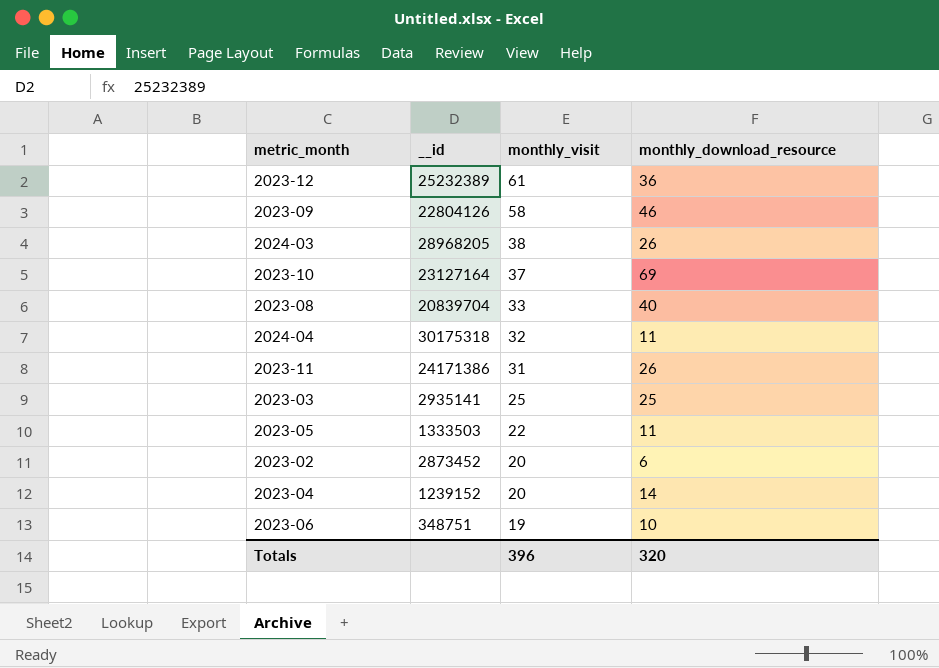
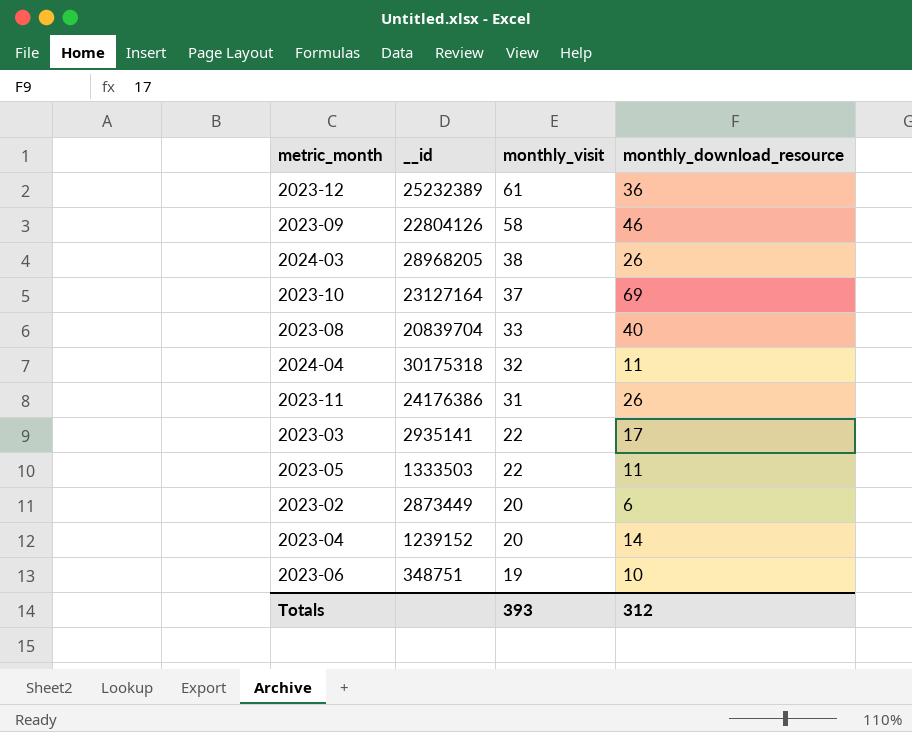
2023-11 | __id: 24171386 -> 24176386
2023-03 | monthly_visit: 25 -> 22
2023-03 | monthly_download_resource: 25 -> 17
2023-02 | __id: 2873452 -> 2873449
Totals | monthly_visit: 396 -> 393
Totals | monthly_download_resource: 320 -> 312

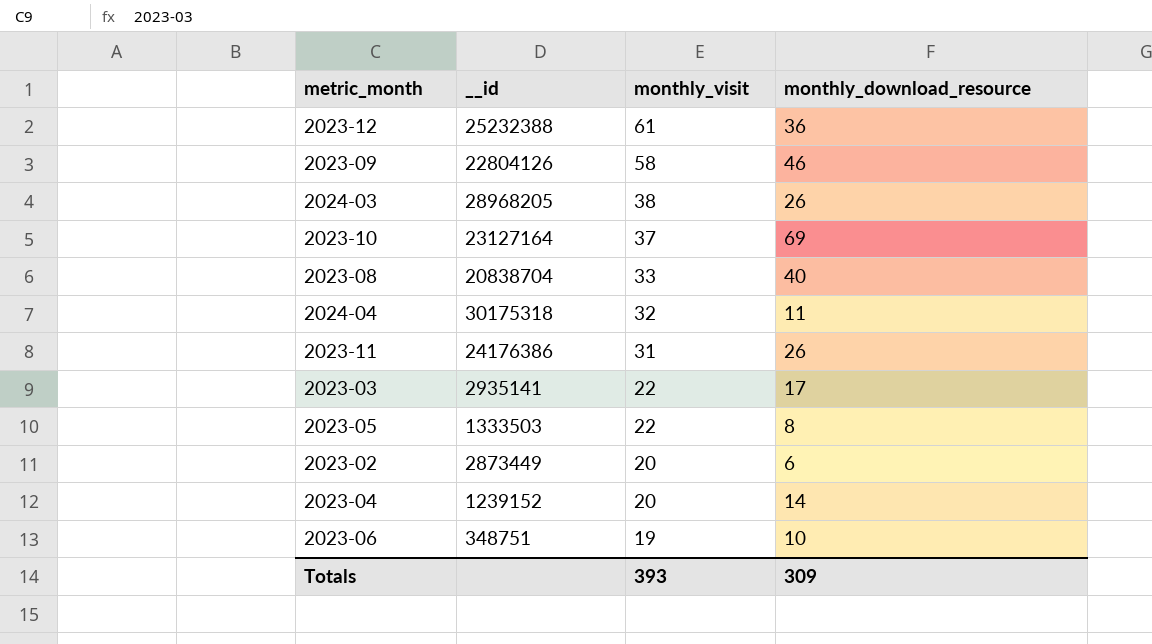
2023-12 | __id: 25232389 -> 25232388
2023-08 | __id: 20839704 -> 20838704
2023-05 | monthly_download_resource: 11 -> 8
Totals | monthly_download_resource: 312 -> 309

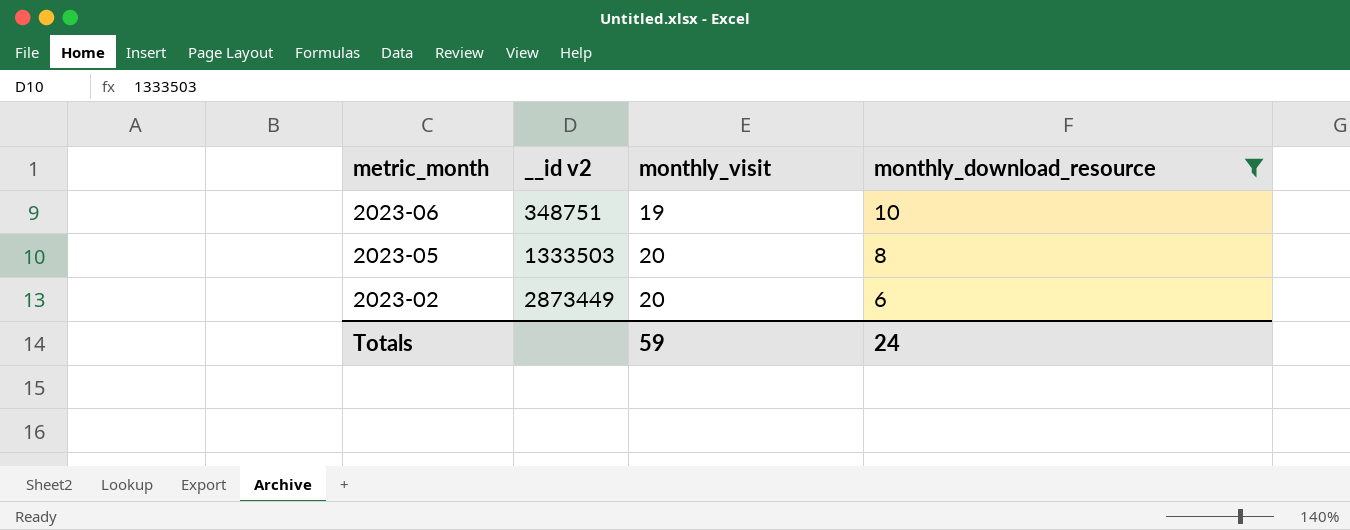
filter: none -> monthly_download_resource <= 10
row order: monthly_visit descending -> metric_month descending
column name: __id -> __id v2
2023-05 | monthly_visit: 22 -> 20
Totals | monthly_visit: 393 -> 59
Totals | monthly_download_resource: 309 -> 24

